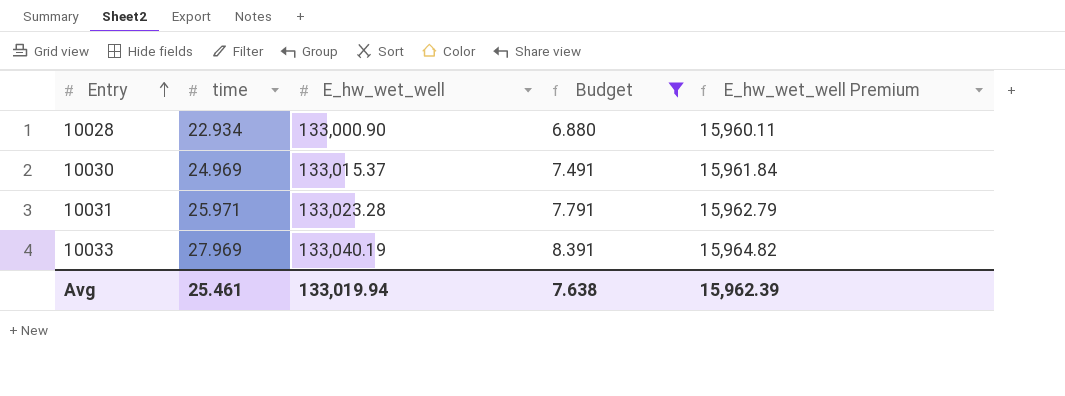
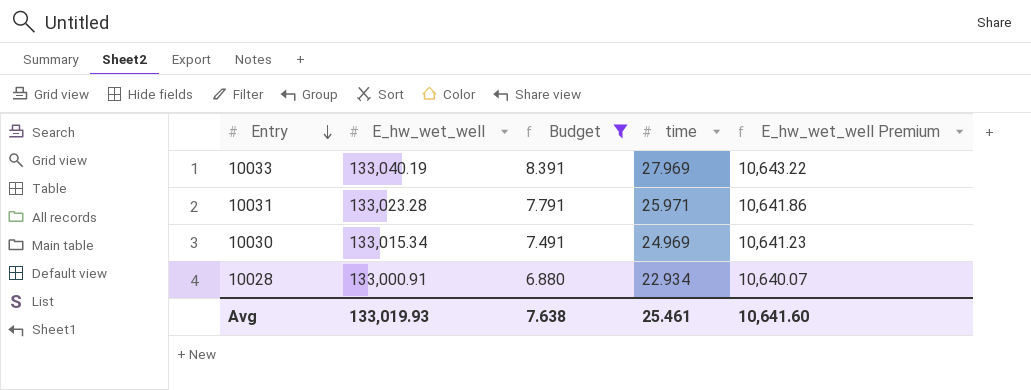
row order: Entry ascending -> Entry descending
column time | position: 2 -> 4
column E_hw_wet_well Premium | formula: [E_hw_wet_well] * 0.12 -> [E_hw_wet_well] * 0.08
10030 | E_hw_wet_well: 133,015.37 -> 133,015.34
10028 | E_hw_wet_well: 133,000.90 -> 133,000.91
Avg | E_hw_wet_well: 133,019.94 -> 133,019.93
Avg | E_hw_wet_well Premium: 15,962.39 -> 10,641.60

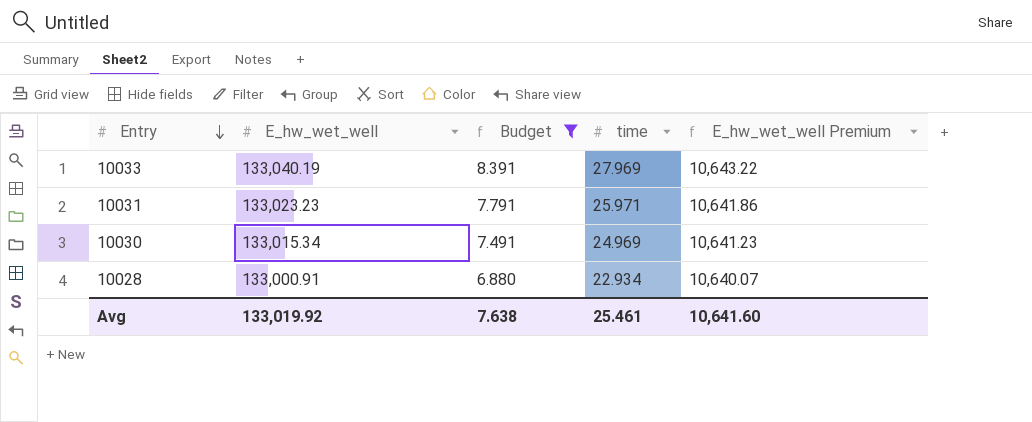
10031 | E_hw_wet_well: 133,023.28 -> 133,023.23
Avg | E_hw_wet_well: 133,019.93 -> 133,019.92

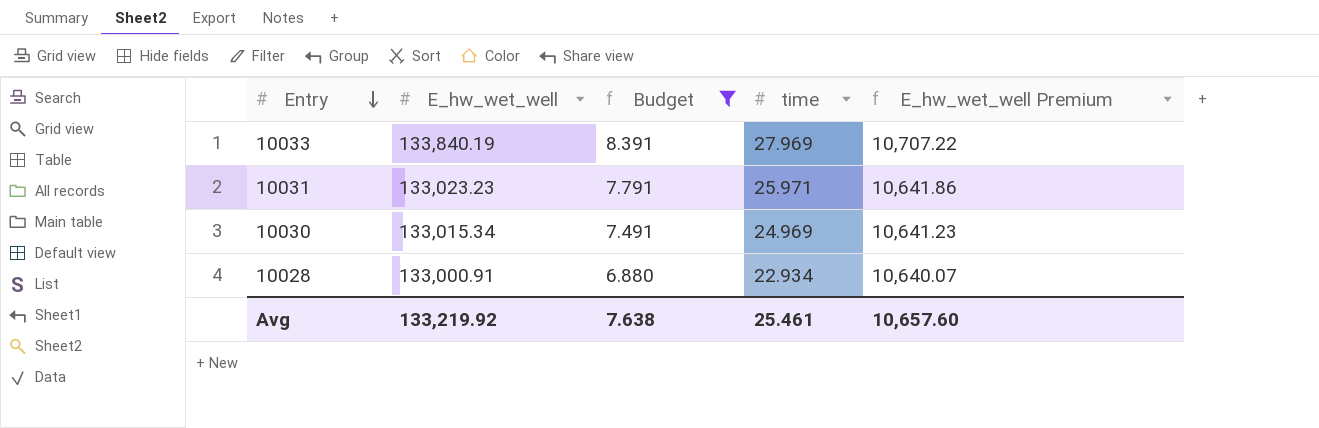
10033 | E_hw_wet_well: 133,040.19 -> 133,840.19
10033 | E_hw_wet_well Premium: 10,643.22 -> 10,707.22
Avg | E_hw_wet_well: 133,019.92 -> 133,219.92
Avg | E_hw_wet_well Premium: 10,641.60 -> 10,657.60

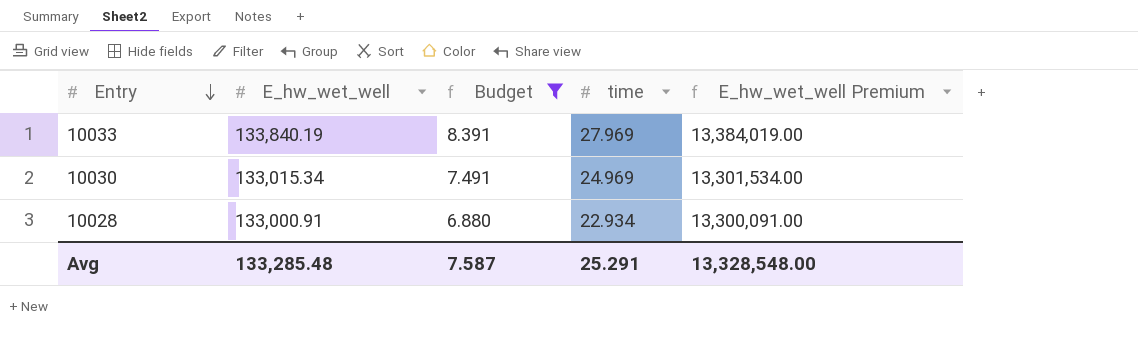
column E_hw_wet_well Premium | formula: [E_hw_wet_well] * 0.08 -> [E_hw_wet_well] * 100
row 10031: 133,023.23 | 7.791 | 25.971 | 10,641.86 -> none
Avg | E_hw_wet_well: 133,219.92 -> 133,285.48
Avg | Budget: 7.638 -> 7.587
Avg | time: 25.461 -> 25.291
Avg | E_hw_wet_well Premium: 10,657.60 -> 13,328,548.00

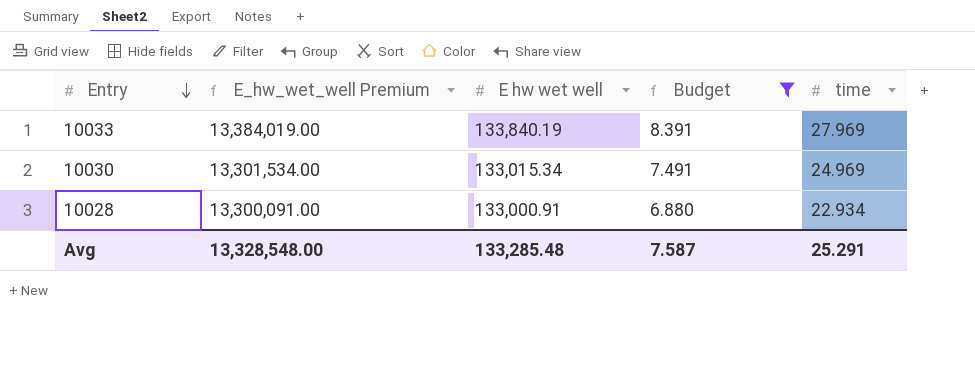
column E_hw_wet_well Premium | position: 5 -> 2
column name: E_hw_wet_well -> E hw wet well

